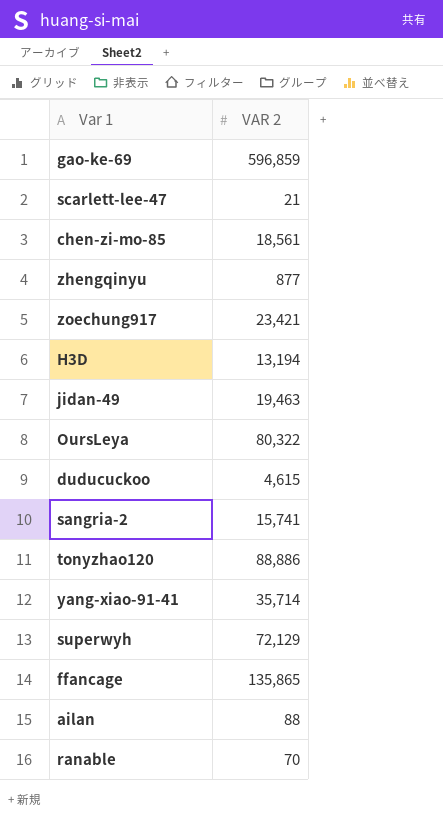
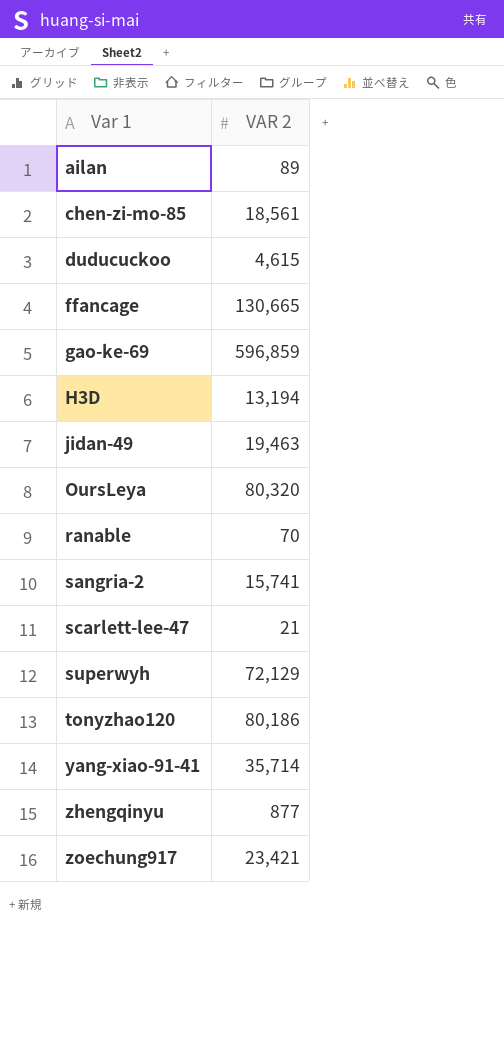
row order: none -> Var 1 ascending
ailan | VAR 2: 88 -> 89
ffancage | VAR 2: 135,865 -> 130,665
OursLeya | VAR 2: 80,322 -> 80,320
tonyzhao120 | VAR 2: 88,886 -> 80,186

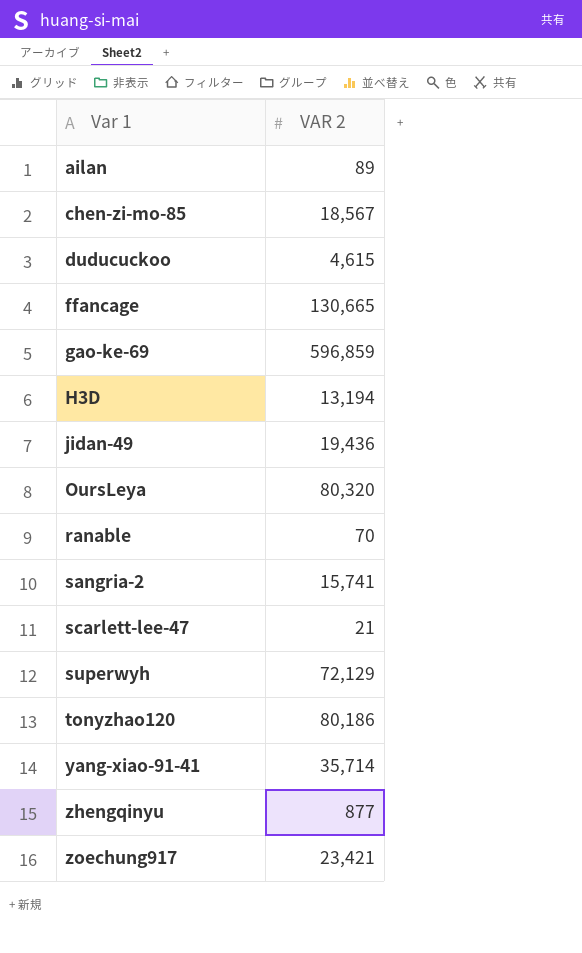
chen-zi-mo-85 | VAR 2: 18,561 -> 18,567
jidan-49 | VAR 2: 19,463 -> 19,436

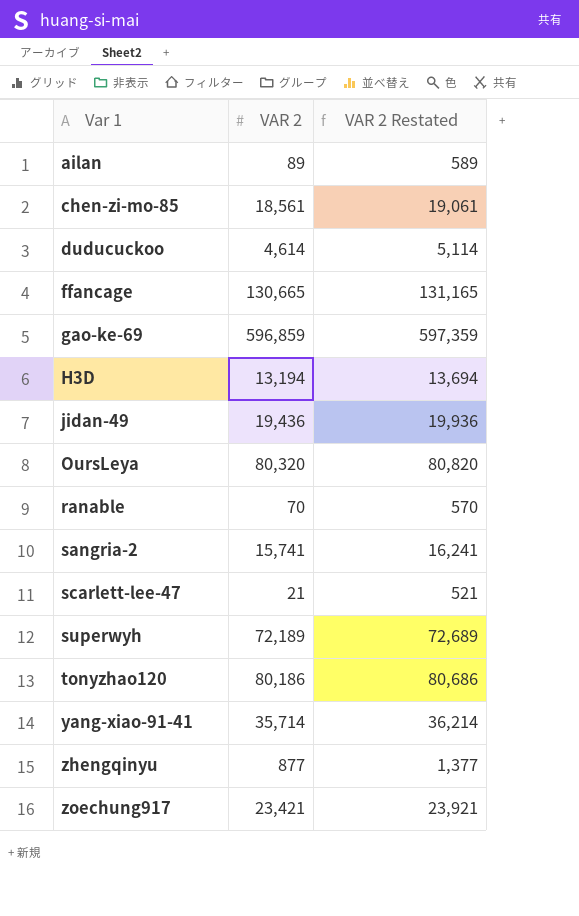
column VAR 2 Restated | formula: none -> [VAR 2] + 500
chen-zi-mo-85 | VAR 2: 18,567 -> 18,561
duducuckoo | VAR 2: 4,615 -> 4,614
superwyh | VAR 2: 72,129 -> 72,189

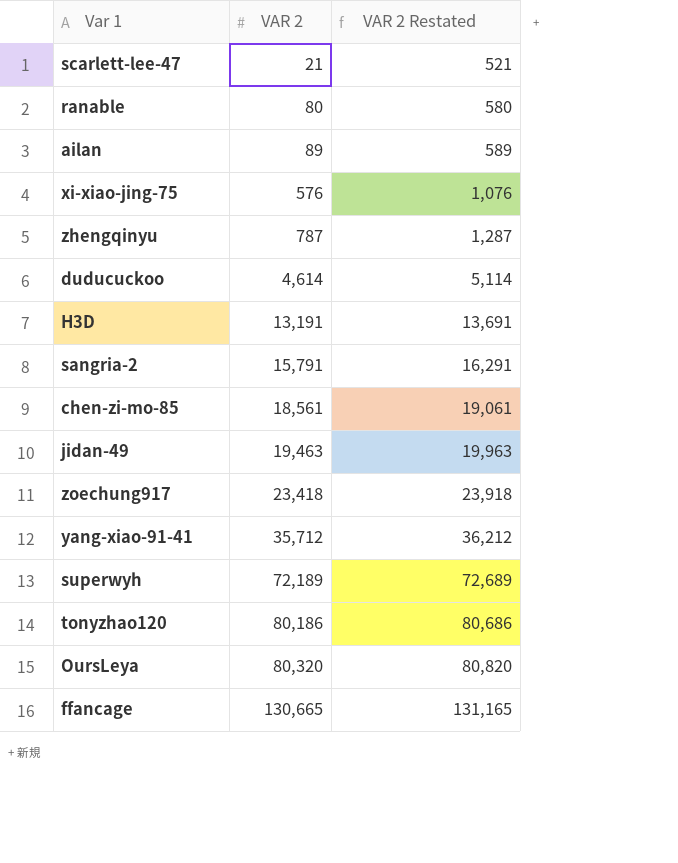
row order: Var 1 ascending -> VAR 2 ascending
row gao-ke-69: 596,859 | 597,359 -> none
ranable | VAR 2: 70 -> 80
ranable | VAR 2 Restated: 570 -> 580
row xi-xiao-jing-75: none -> 576 | 1,076
zhengqinyu | VAR 2: 877 -> 787
zhengqinyu | VAR 2 Restated: 1,377 -> 1,287
H3D | VAR 2: 13,194 -> 13,191
H3D | VAR 2 Restated: 13,694 -> 13,691
sangria-2 | VAR 2: 15,741 -> 15,791
sangria-2 | VAR 2 Restated: 16,241 -> 16,291
jidan-49 | VAR 2: 19,436 -> 19,463
jidan-49 | VAR 2 Restated: 19,936 -> 19,963
zoechung917 | VAR 2: 23,421 -> 23,418
zoechung917 | VAR 2 Restated: 23,921 -> 23,918
yang-xiao-91-41 | VAR 2: 35,714 -> 35,712
yang-xiao-91-41 | VAR 2 Restated: 36,214 -> 36,212

